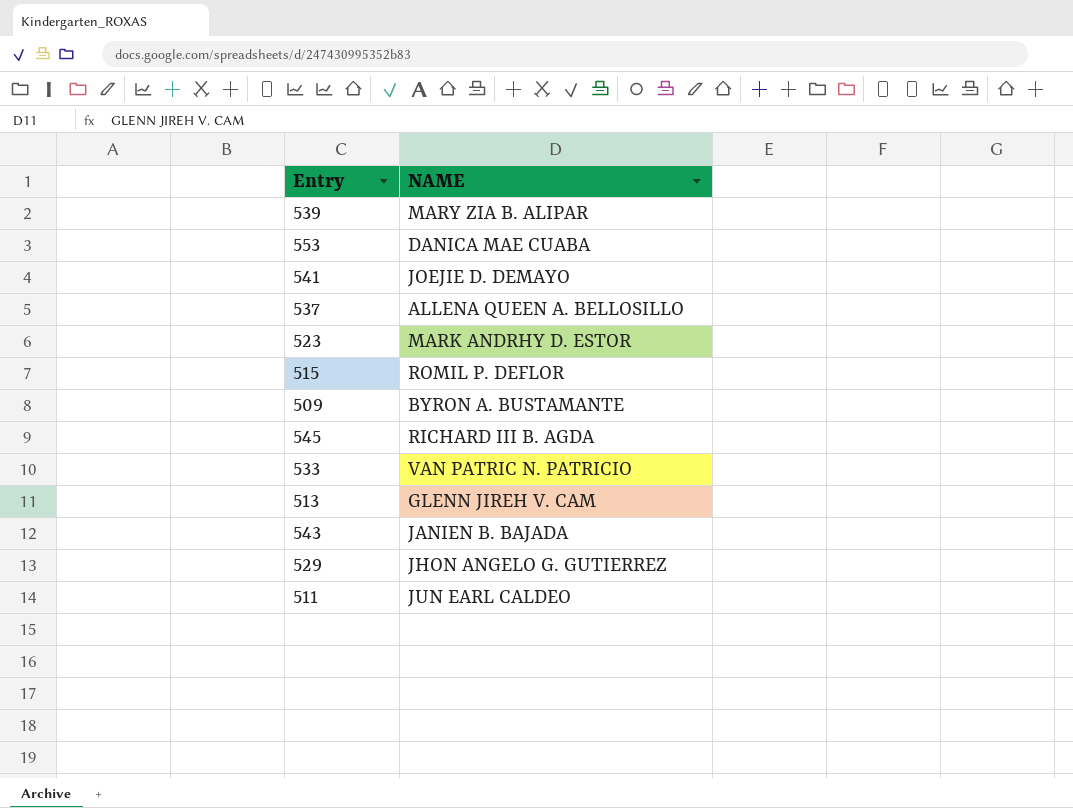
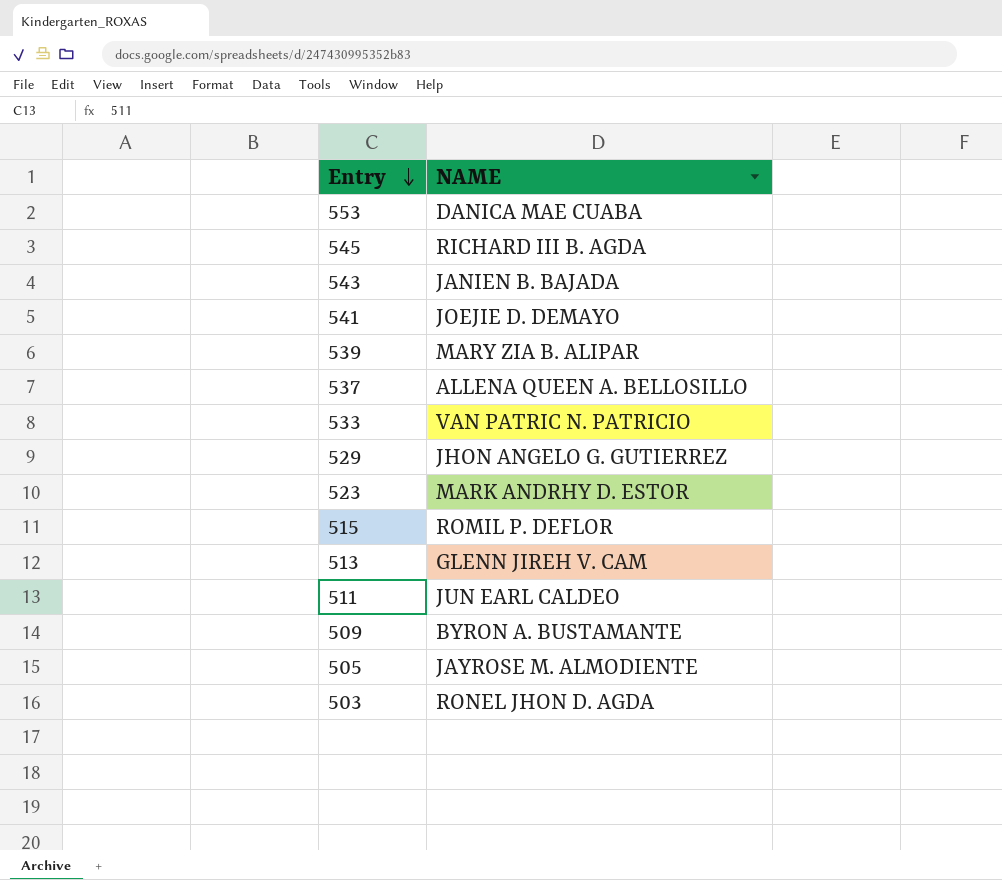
row order: none -> Entry descending
row 505: none -> JAYROSE M. ALMODIENTE
row 503: none -> RONEL JHON D. AGDA

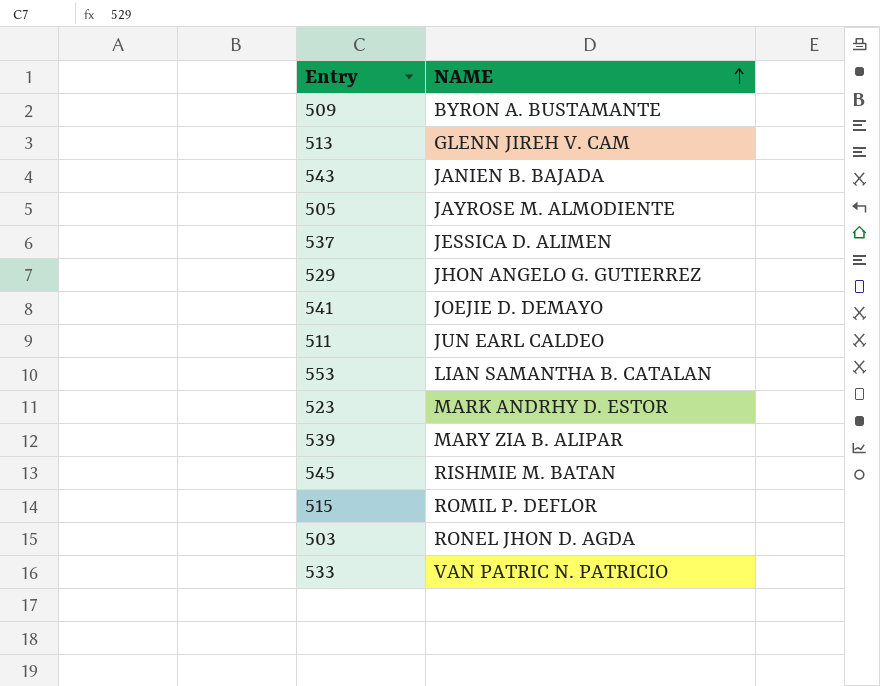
row order: Entry descending -> NAME ascending
537 | NAME: ALLENA QUEEN A. BELLOSILLO -> JESSICA D. ALIMEN
553 | NAME: DANICA MAE CUABA -> LIAN SAMANTHA B. CATALAN
545 | NAME: RICHARD III B. AGDA -> RISHMIE M. BATAN

